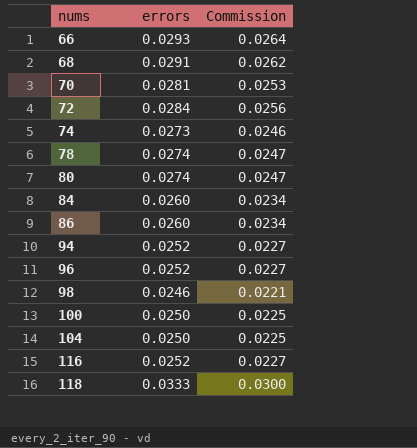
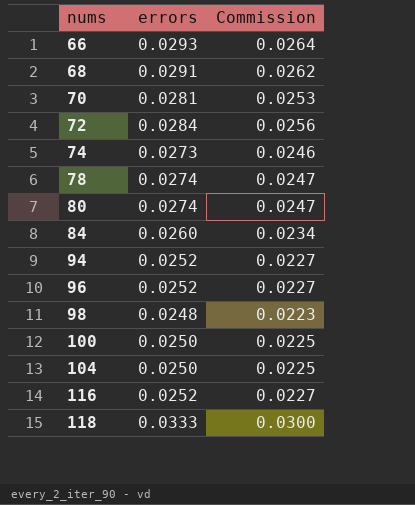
row 86: 0.0260 | 0.0234 -> none
98 | errors: 0.0246 -> 0.0248
98 | Commission: 0.0221 -> 0.0223

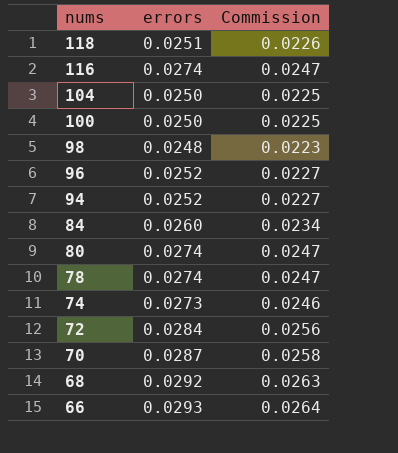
row order: nums ascending -> nums descending
118 | errors: 0.0333 -> 0.0251
118 | Commission: 0.0300 -> 0.0226
116 | errors: 0.0252 -> 0.0274
116 | Commission: 0.0227 -> 0.0247
70 | errors: 0.0281 -> 0.0287
70 | Commission: 0.0253 -> 0.0258
68 | errors: 0.0291 -> 0.0292
68 | Commission: 0.0262 -> 0.0263

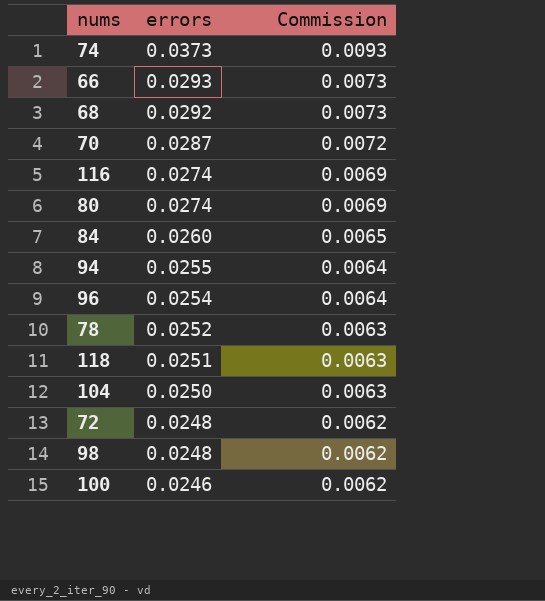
row order: nums descending -> errors descending
column Commission | formula: [errors] * 0.9 -> [errors] * 0.25
74 | errors: 0.0273 -> 0.0373
94 | errors: 0.0252 -> 0.0255
96 | errors: 0.0252 -> 0.0254
78 | errors: 0.0274 -> 0.0252
72 | errors: 0.0284 -> 0.0248
100 | errors: 0.0250 -> 0.0246

